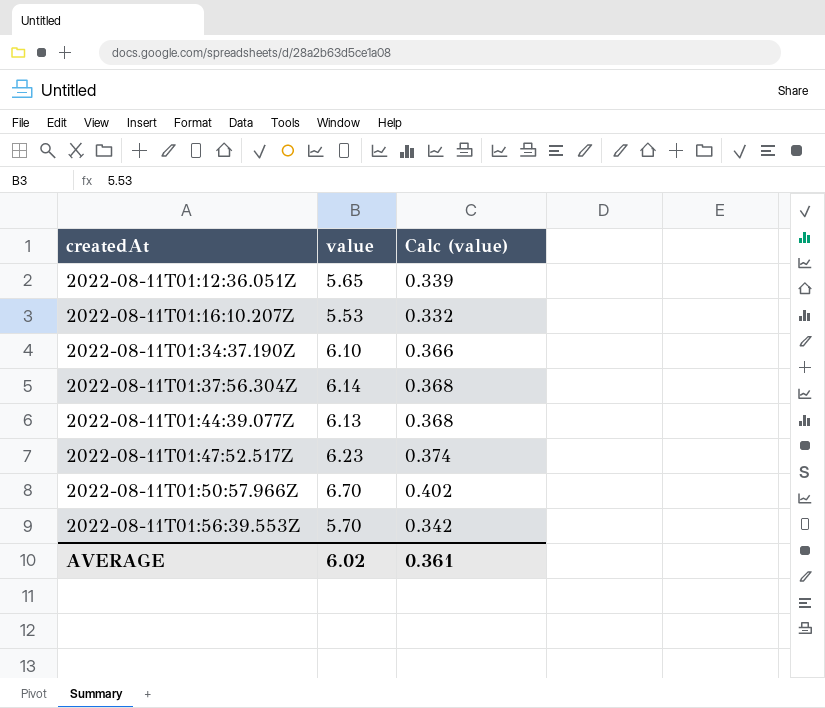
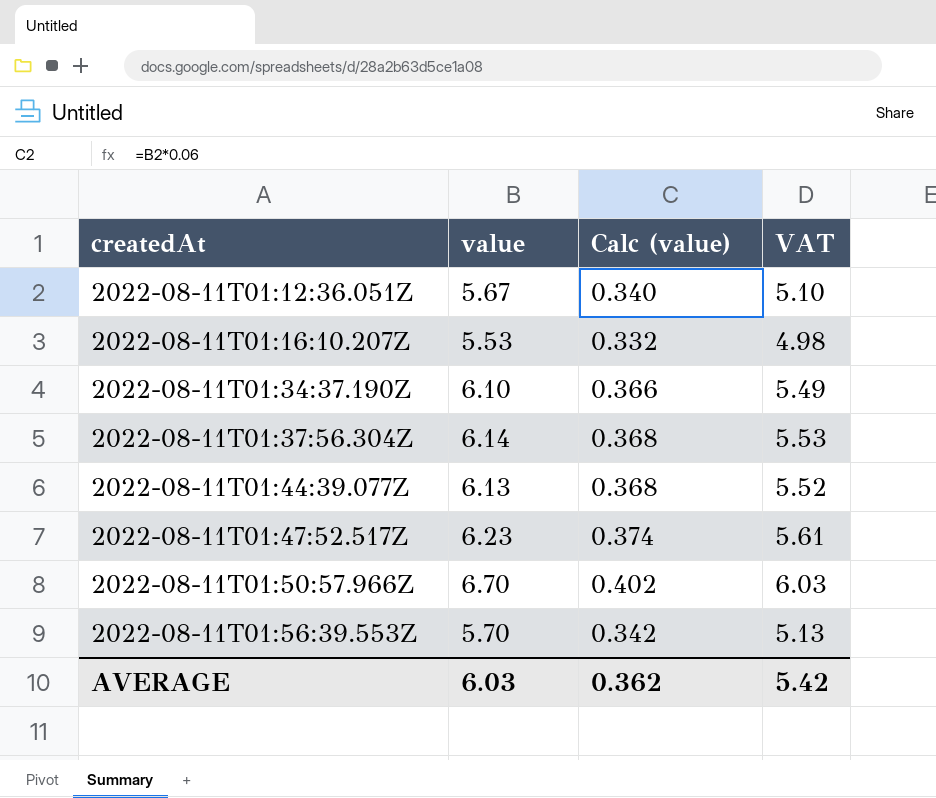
column VAT | formula: none -> [value] * 0.9
2022-08-11T01:12:36.051Z | value: 5.65 -> 5.67
2022-08-11T01:12:36.051Z | Calc (value): 0.339 -> 0.340
AVERAGE | value: 6.02 -> 6.03
AVERAGE | Calc (value): 0.361 -> 0.362

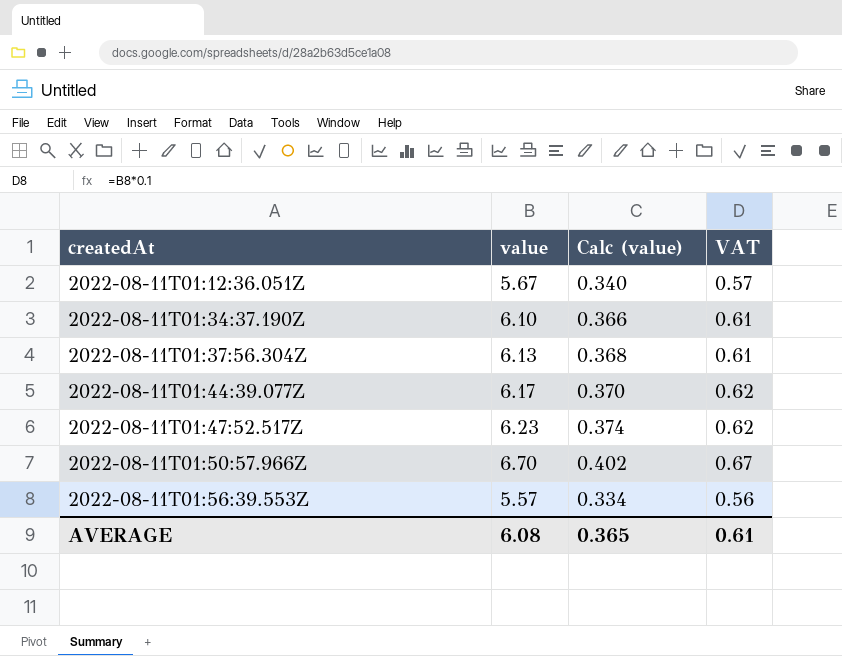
column VAT | formula: [value] * 0.9 -> [value] * 0.1
row 2022-08-11T01:16:10.207Z: 5.53 | 0.332 | 4.98 -> none
2022-08-11T01:37:56.304Z | value: 6.14 -> 6.13
2022-08-11T01:44:39.077Z | value: 6.13 -> 6.17
2022-08-11T01:44:39.077Z | Calc (value): 0.368 -> 0.370
2022-08-11T01:56:39.553Z | value: 5.70 -> 5.57
2022-08-11T01:56:39.553Z | Calc (value): 0.342 -> 0.334
AVERAGE | value: 6.03 -> 6.08
AVERAGE | Calc (value): 0.362 -> 0.365
AVERAGE | VAT: 5.42 -> 0.61

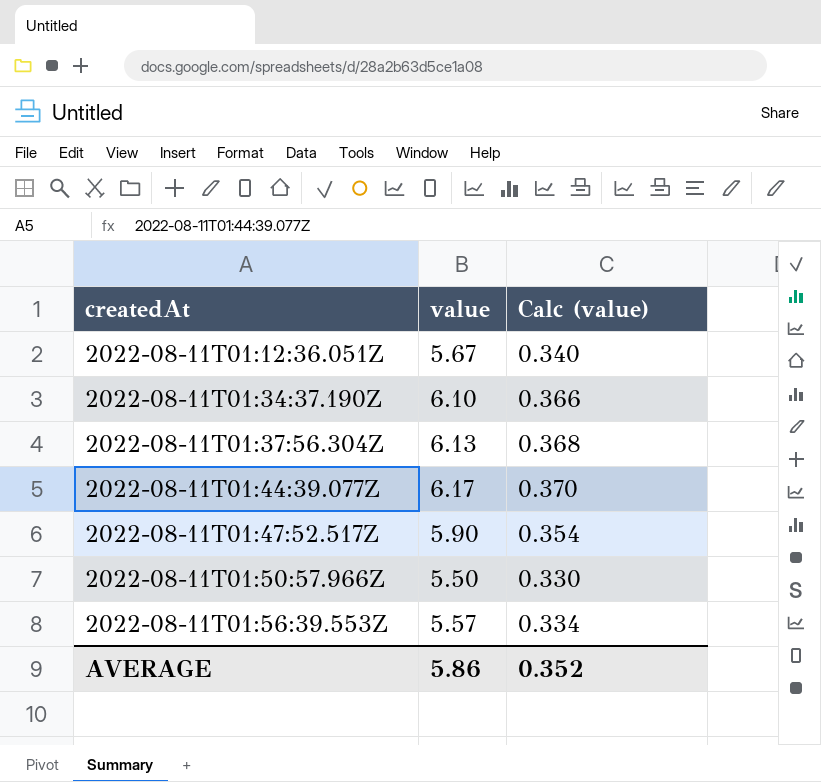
column VAT | formula: [value] * 0.1 -> none
2022-08-11T01:47:52.517Z | value: 6.23 -> 5.90
2022-08-11T01:47:52.517Z | Calc (value): 0.374 -> 0.354
2022-08-11T01:50:57.966Z | value: 6.70 -> 5.50
2022-08-11T01:50:57.966Z | Calc (value): 0.402 -> 0.330
AVERAGE | value: 6.08 -> 5.86
AVERAGE | Calc (value): 0.365 -> 0.352

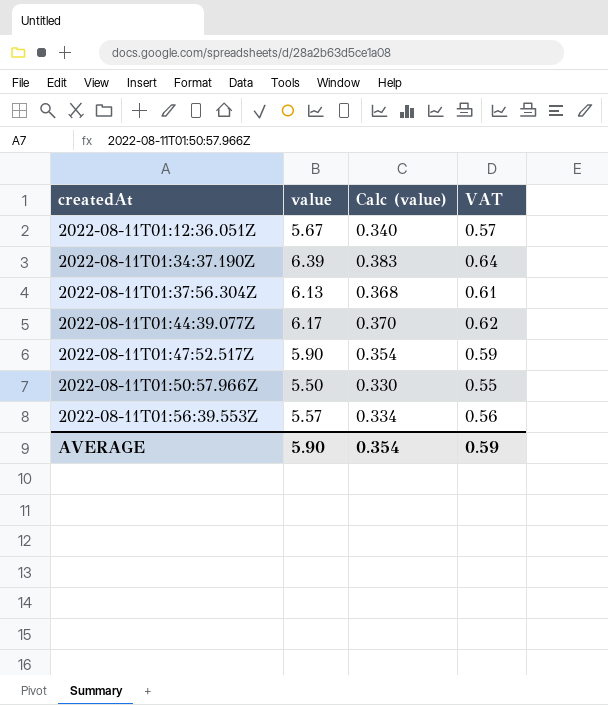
column VAT | formula: none -> [value] * 0.1
2022-08-11T01:34:37.190Z | value: 6.10 -> 6.39
2022-08-11T01:34:37.190Z | Calc (value): 0.366 -> 0.383
AVERAGE | value: 5.86 -> 5.90
AVERAGE | Calc (value): 0.352 -> 0.354

